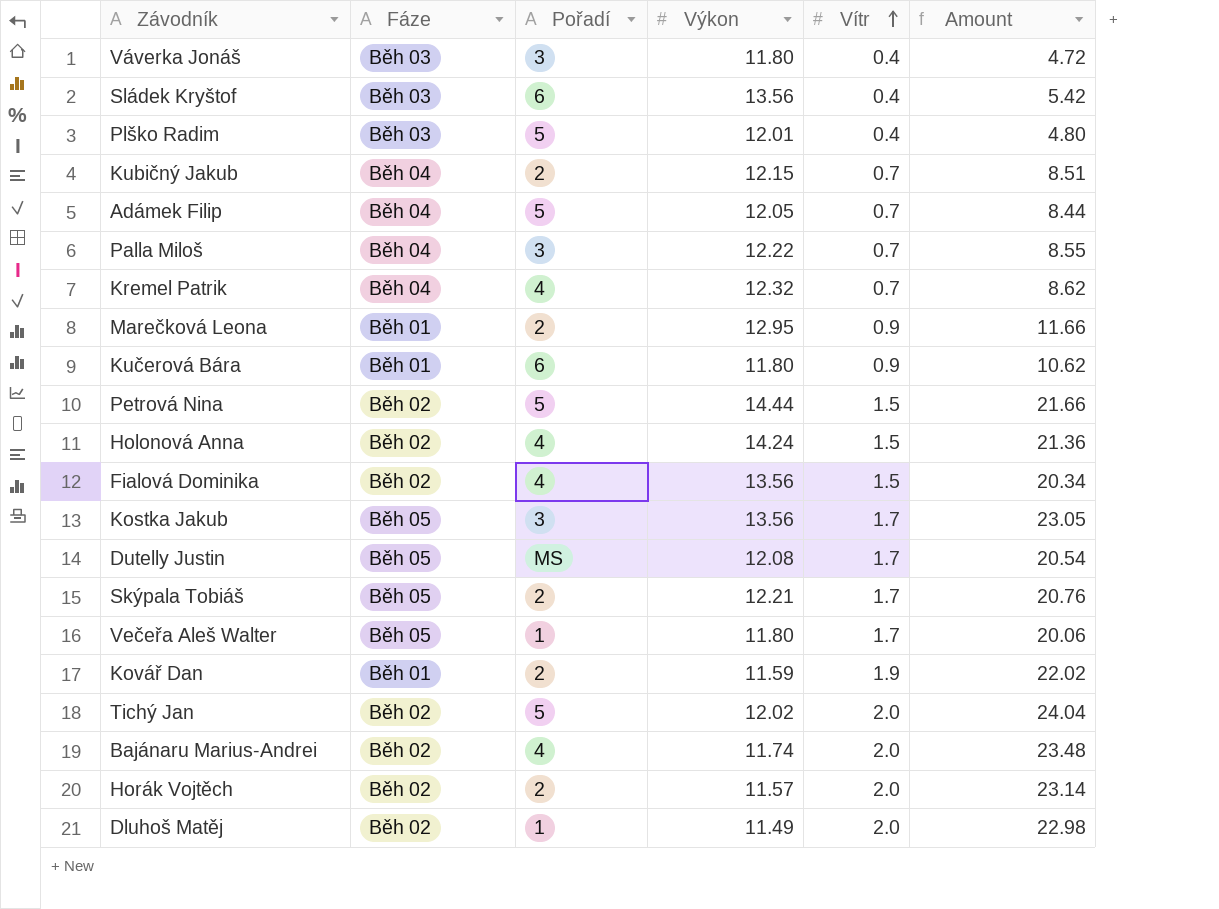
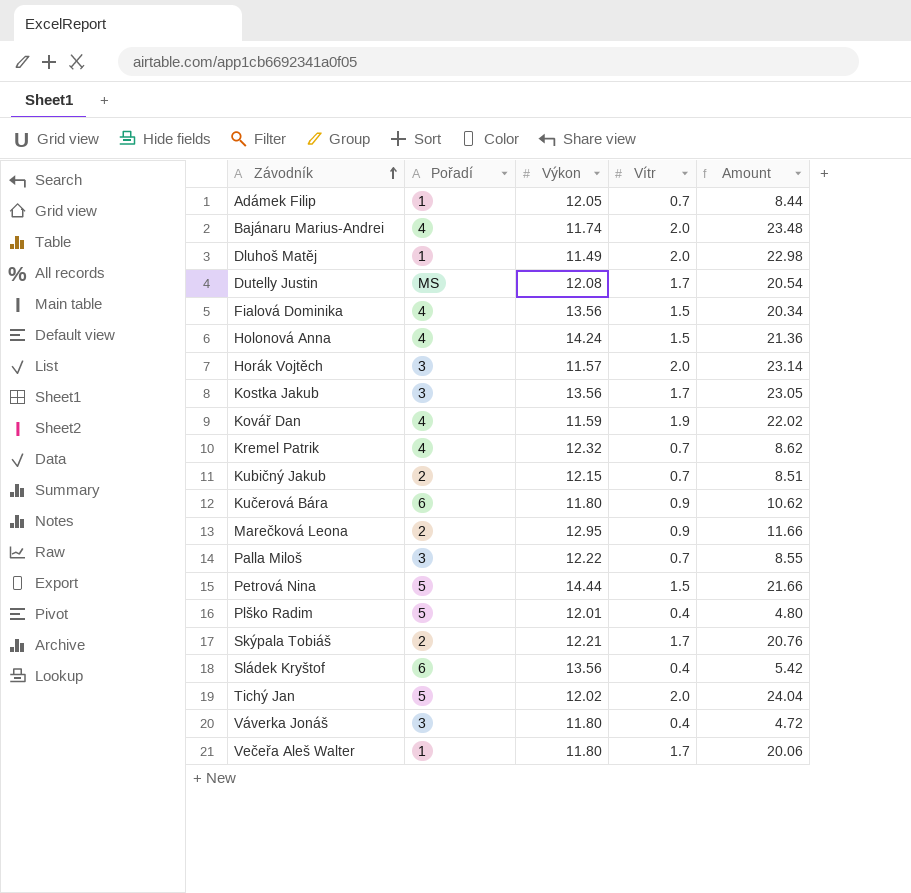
row order: Vítr ascending -> Závodník ascending
column Fáze | position: 2 -> none
Adámek Filip | Pořadí: 5 -> 1
Horák Vojtěch | Pořadí: 2 -> 3
Kovář Dan | Pořadí: 2 -> 4

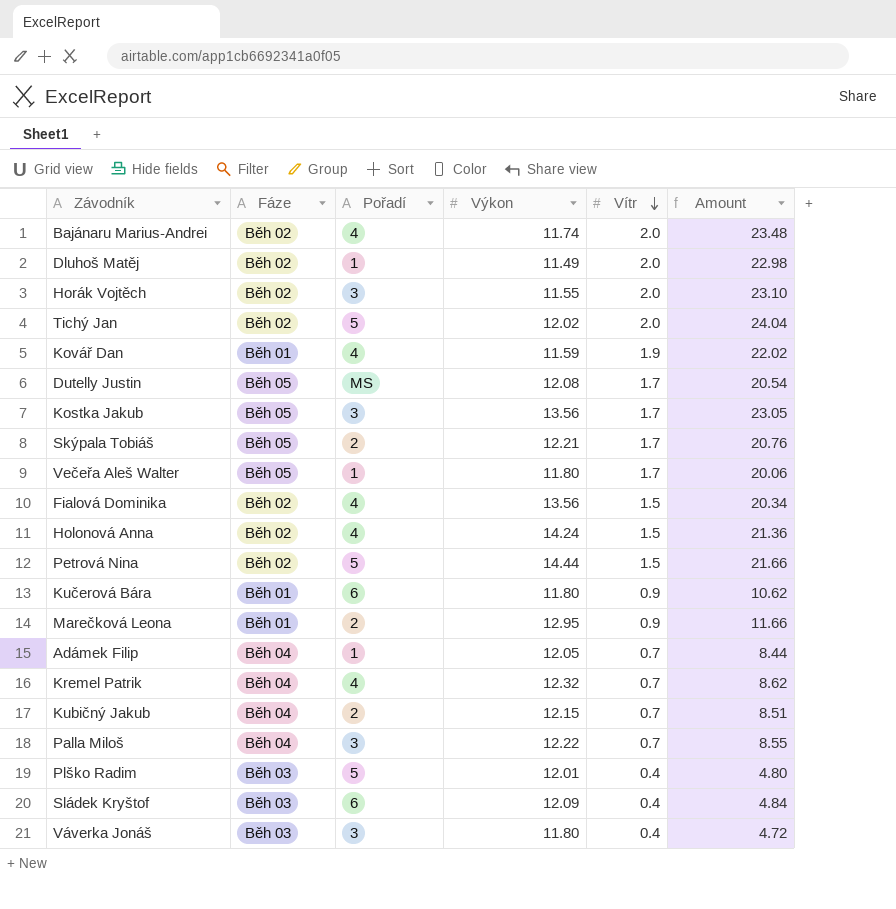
row order: Závodník ascending -> Vítr descending
column Fáze | position: none -> 2
Horák Vojtěch | Výkon: 11.57 -> 11.55
Horák Vojtěch | Amount: 23.14 -> 23.10
Sládek Kryštof | Výkon: 13.56 -> 12.09
Sládek Kryštof | Amount: 5.42 -> 4.84

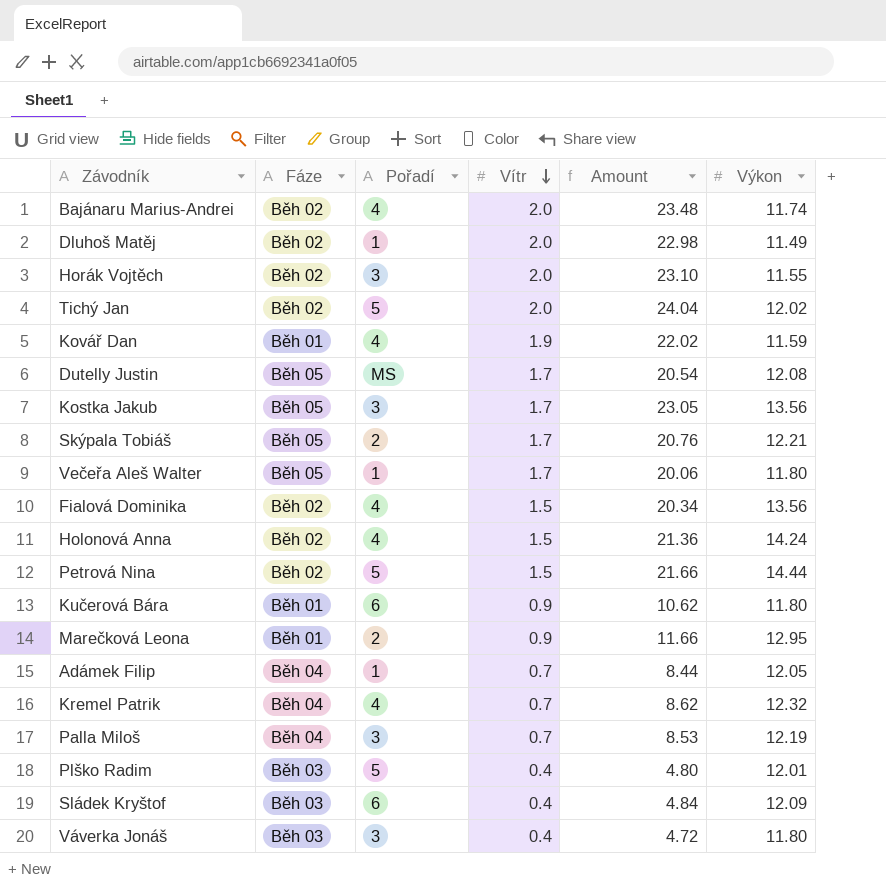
column Výkon | position: 4 -> 6
row Kubičný Jakub: Běh 04 | 2 | 12.15 | 0.7 | 8.51 -> none
Palla Miloš | Amount: 8.55 -> 8.53
Palla Miloš | Výkon: 12.22 -> 12.19

